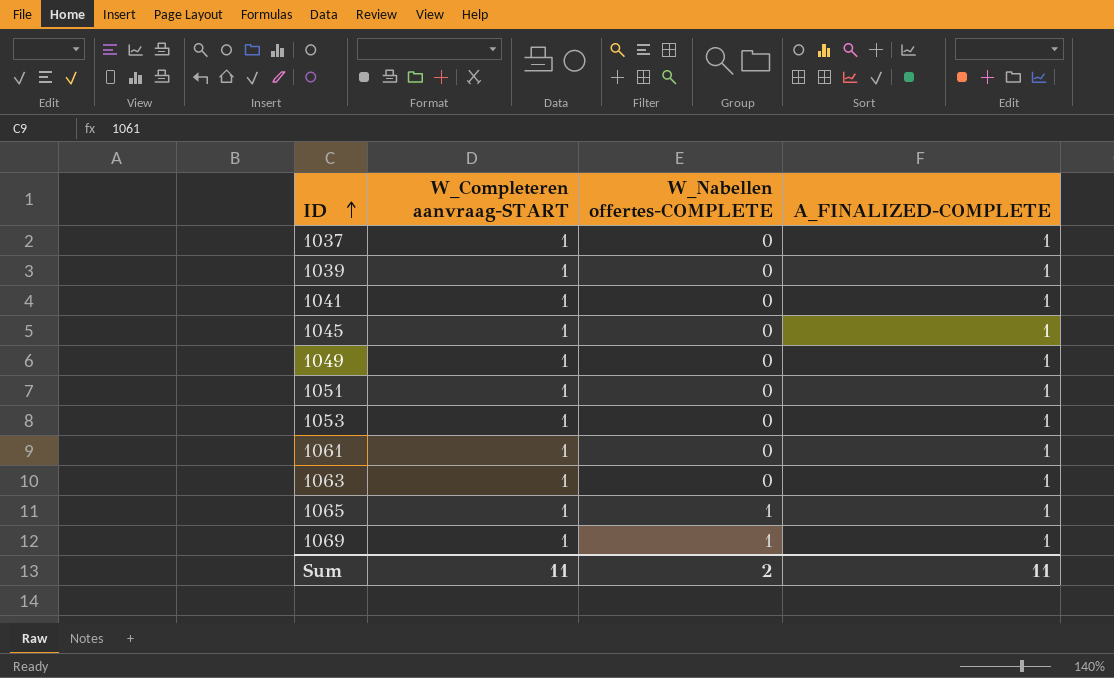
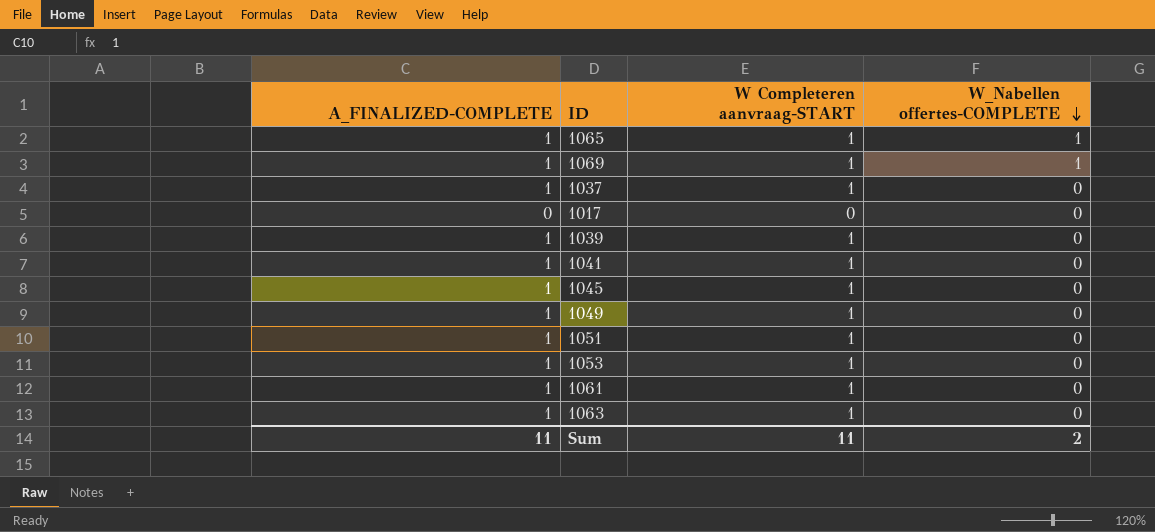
row order: ID ascending -> W_Nabellen offertes-COMPLETE descending
column A_FINALIZED-COMPLETE | position: 4 -> 1
column name: W_Completeren aanvraag-START -> W Completeren aanvraag-START
row 1017: none -> 0 | 0 | 0

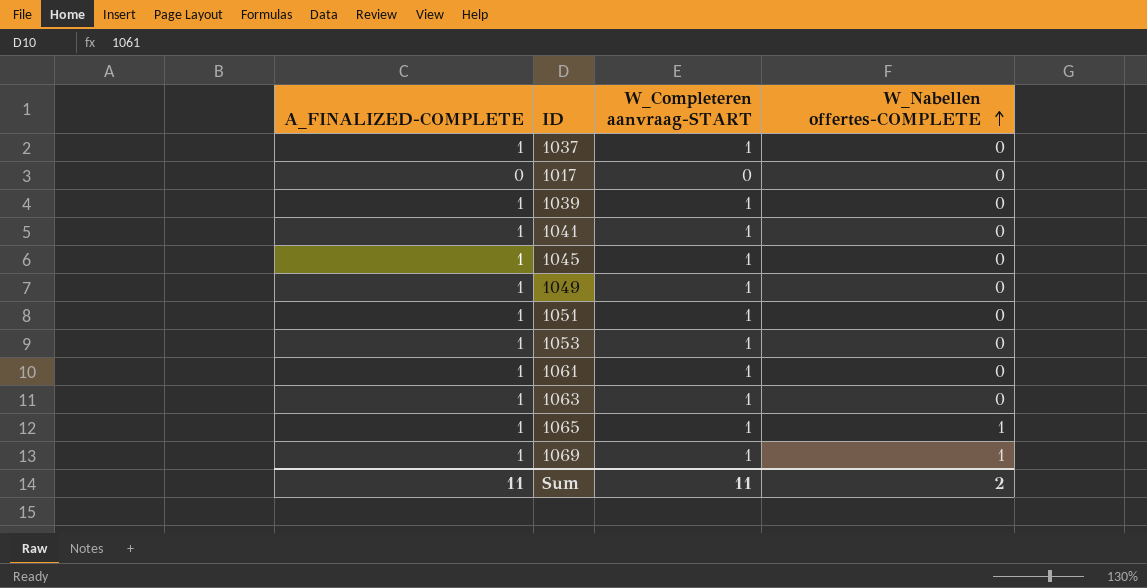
row order: W_Nabellen offertes-COMPLETE descending -> W_Nabellen offertes-COMPLETE ascending
column name: W Completeren aanvraag-START -> W_Completeren aanvraag-START

